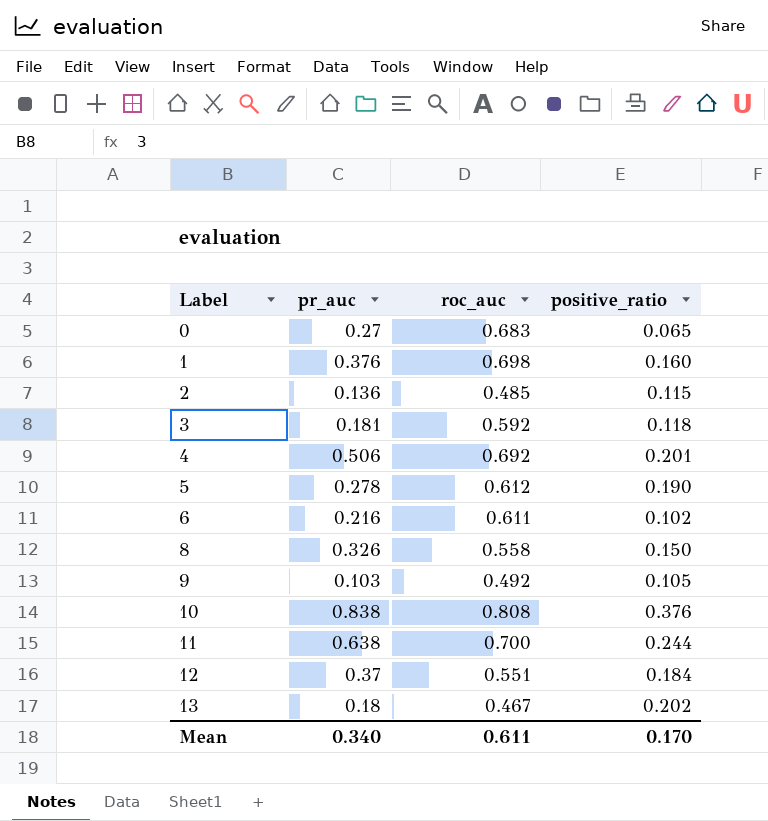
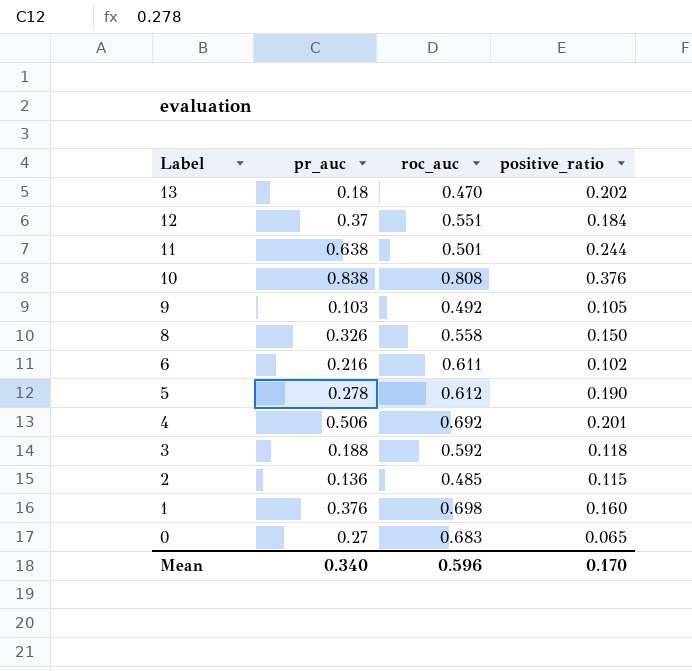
row order: Label ascending -> Label descending
13 | roc_auc: 0.467 -> 0.470
11 | roc_auc: 0.700 -> 0.501
3 | pr_auc: 0.181 -> 0.188
Mean | roc_auc: 0.611 -> 0.596

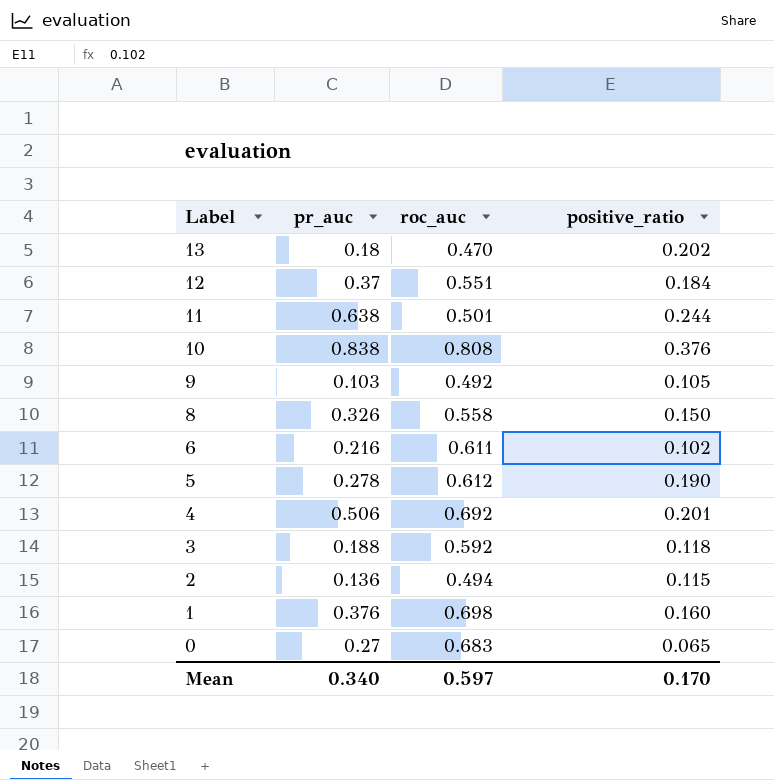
2 | roc_auc: 0.485 -> 0.494
Mean | roc_auc: 0.596 -> 0.597

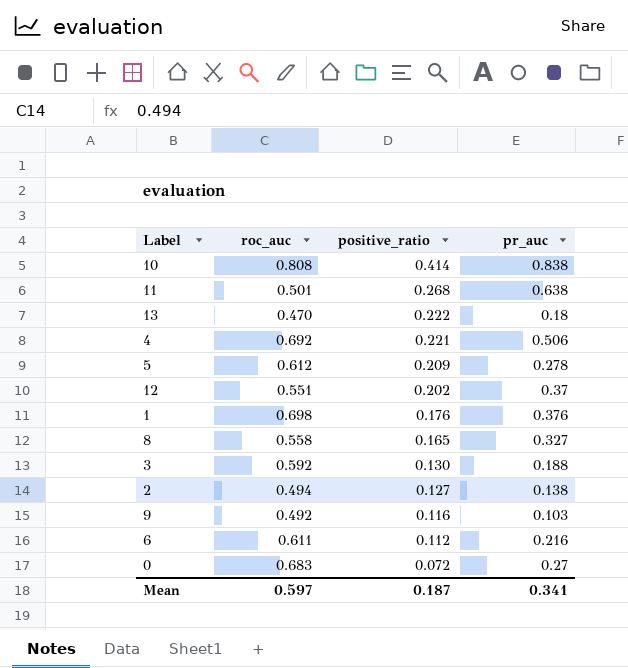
row order: Label descending -> positive_ratio descending
column pr_auc | position: 2 -> 4
10 | positive_ratio: 0.376 -> 0.414
11 | positive_ratio: 0.244 -> 0.268
13 | positive_ratio: 0.202 -> 0.222
4 | positive_ratio: 0.201 -> 0.221
5 | positive_ratio: 0.190 -> 0.209
12 | positive_ratio: 0.184 -> 0.202
1 | positive_ratio: 0.160 -> 0.176
8 | positive_ratio: 0.150 -> 0.165
8 | pr_auc: 0.326 -> 0.327
3 | positive_ratio: 0.118 -> 0.130
2 | positive_ratio: 0.115 -> 0.127
2 | pr_auc: 0.136 -> 0.138
9 | positive_ratio: 0.105 -> 0.116
6 | positive_ratio: 0.102 -> 0.112
0 | positive_ratio: 0.065 -> 0.072
Mean | positive_ratio: 0.170 -> 0.187
Mean | pr_auc: 0.340 -> 0.341

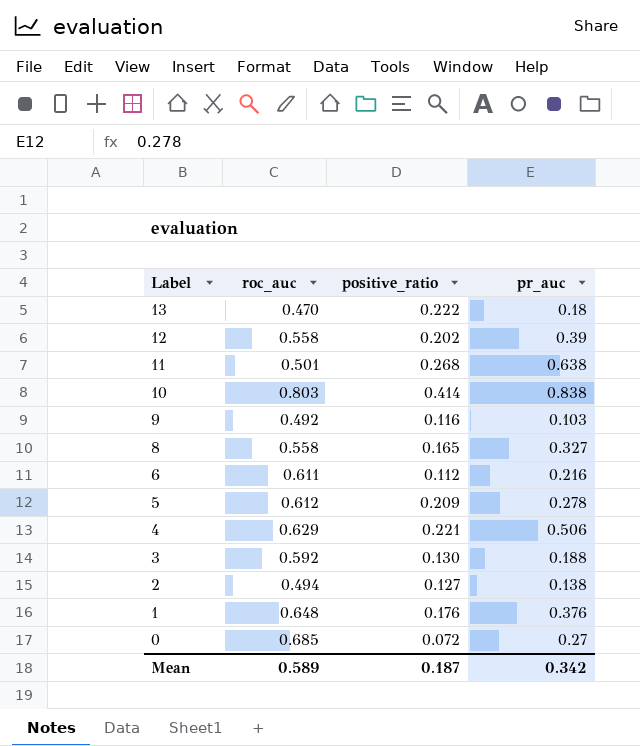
row order: positive_ratio descending -> Label descending
12 | roc_auc: 0.551 -> 0.558
12 | pr_auc: 0.37 -> 0.39
10 | roc_auc: 0.808 -> 0.803
4 | roc_auc: 0.692 -> 0.629
1 | roc_auc: 0.698 -> 0.648
0 | roc_auc: 0.683 -> 0.685
Mean | roc_auc: 0.597 -> 0.589
Mean | pr_auc: 0.341 -> 0.342

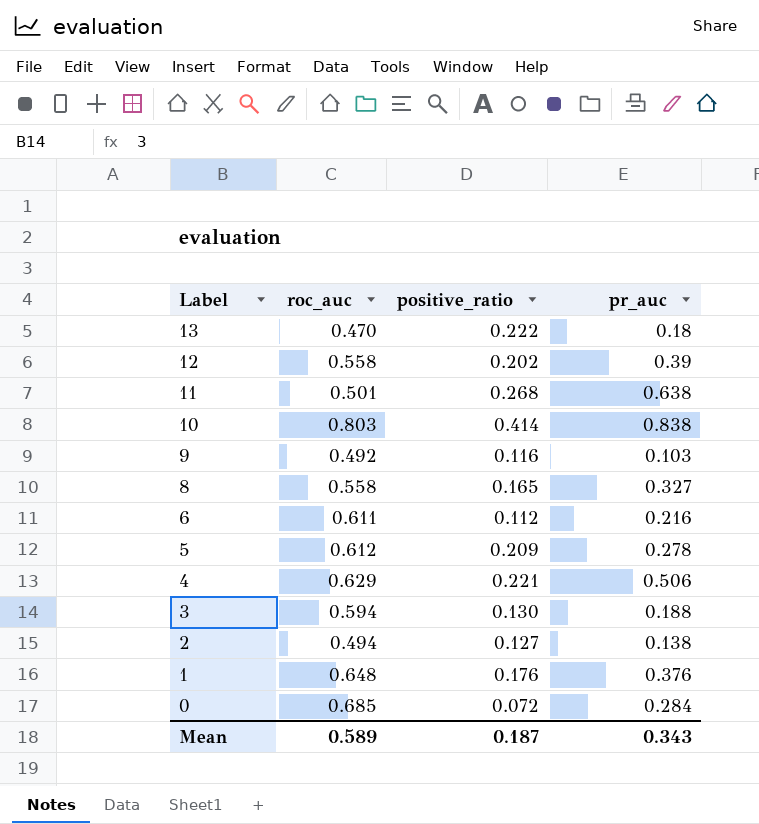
3 | roc_auc: 0.592 -> 0.594
0 | pr_auc: 0.27 -> 0.284
Mean | pr_auc: 0.342 -> 0.343

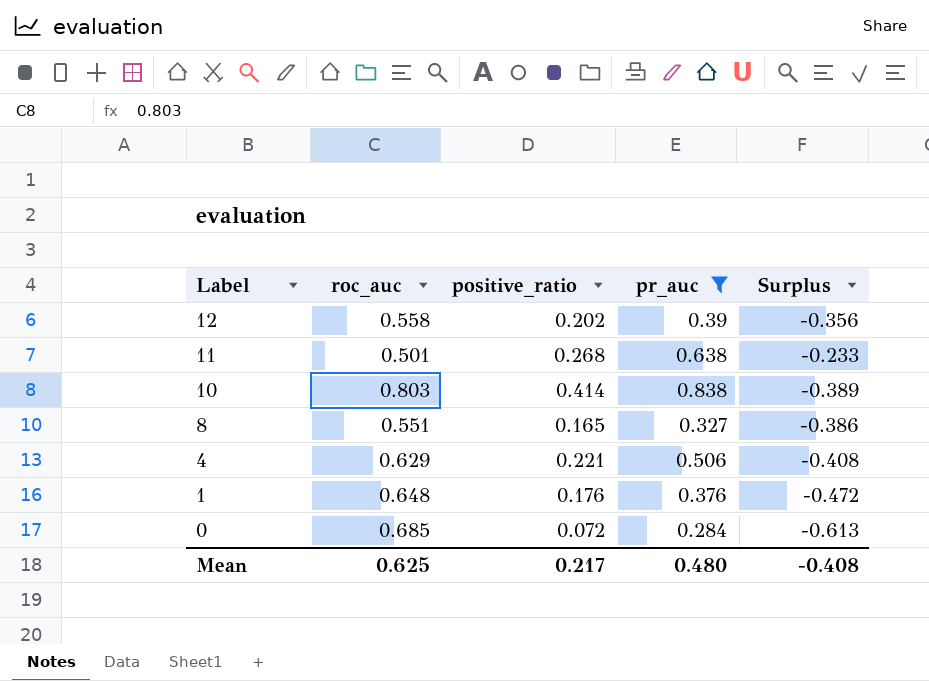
filter: none -> pr_auc >= 0.284
column Surplus | formula: none -> [positive_ratio] - [roc_auc]
8 | roc_auc: 0.558 -> 0.551
Mean | roc_auc: 0.589 -> 0.625
Mean | positive_ratio: 0.187 -> 0.217
Mean | pr_auc: 0.343 -> 0.480

